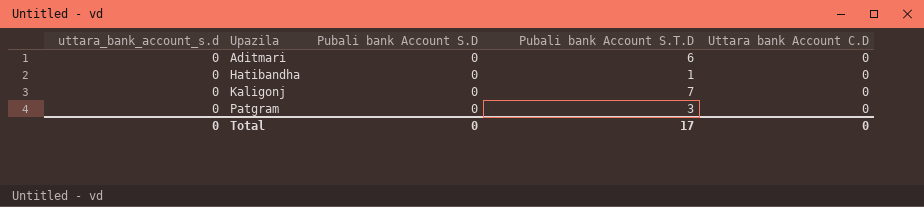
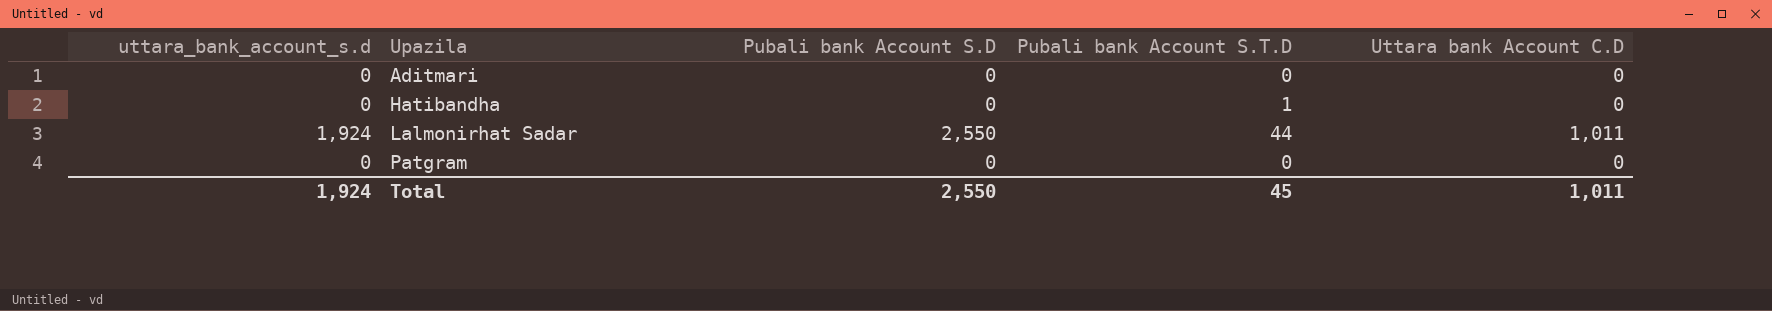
row Kaligonj: 0 | 0 | 7 | 0 -> none
Aditmari | Pubali bank Account S.T.D: 6 -> 0
row Lalmonirhat Sadar: none -> 1,924 | 2,550 | 44 | 1,011
Patgram | Pubali bank Account S.T.D: 3 -> 0
Total | uttara_bank_account_s.d: 0 -> 1,924
Total | Pubali bank Account S.D: 0 -> 2,550
Total | Pubali bank Account S.T.D: 17 -> 45
Total | Uttara bank Account C.D: 0 -> 1,011

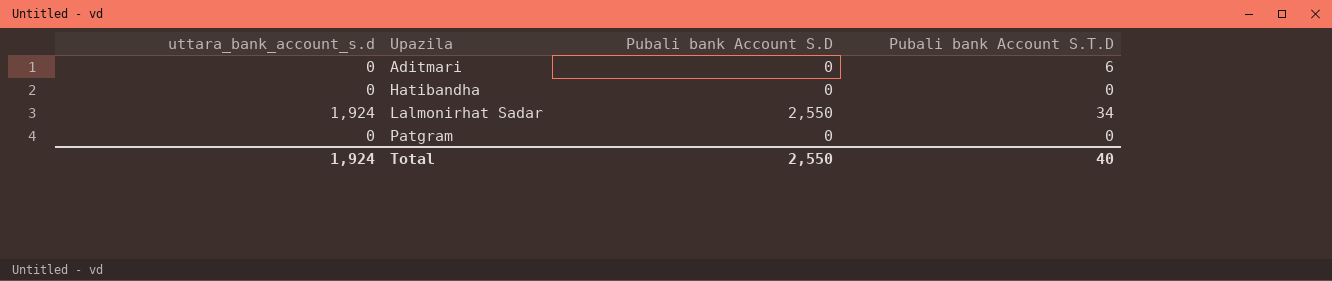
column Uttara bank Account C.D | position: 5 -> none
Aditmari | Pubali bank Account S.T.D: 0 -> 6
Hatibandha | Pubali bank Account S.T.D: 1 -> 0
Lalmonirhat Sadar | Pubali bank Account S.T.D: 44 -> 34
Total | Pubali bank Account S.T.D: 45 -> 40

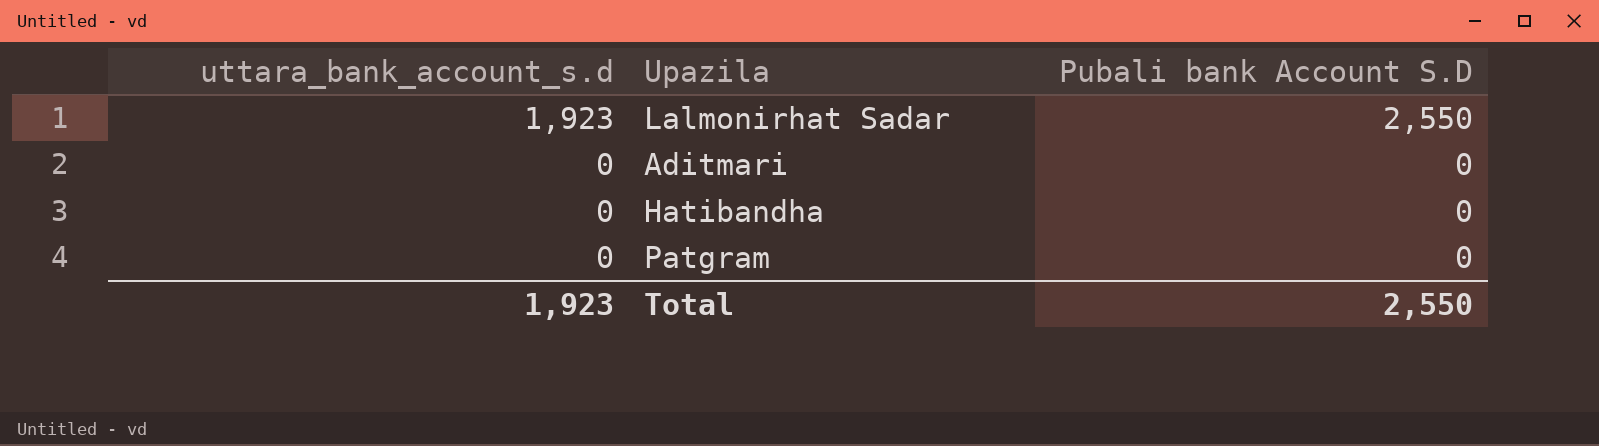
row order: Upazila ascending -> uttara_bank_account_s.d descending
column Pubali bank Account S.T.D | position: 4 -> none
Lalmonirhat Sadar | uttara_bank_account_s.d: 1,924 -> 1,923
Total | uttara_bank_account_s.d: 1,924 -> 1,923

